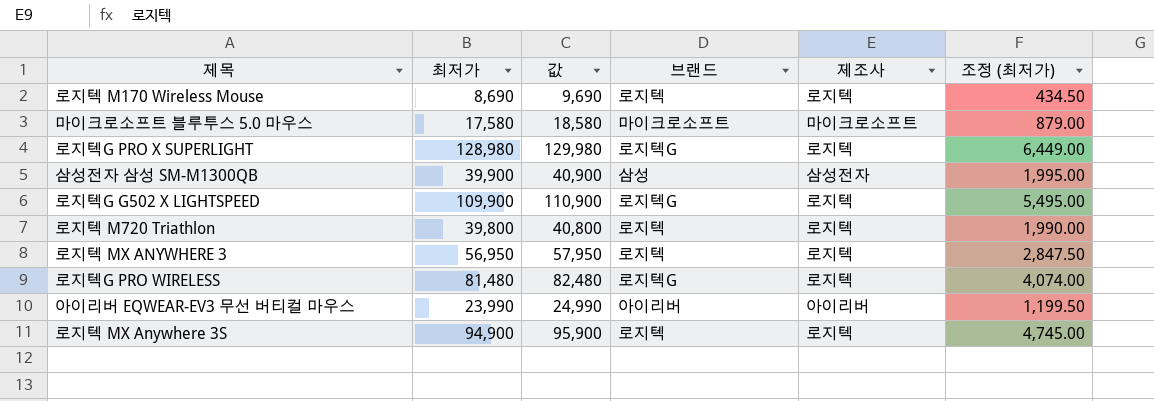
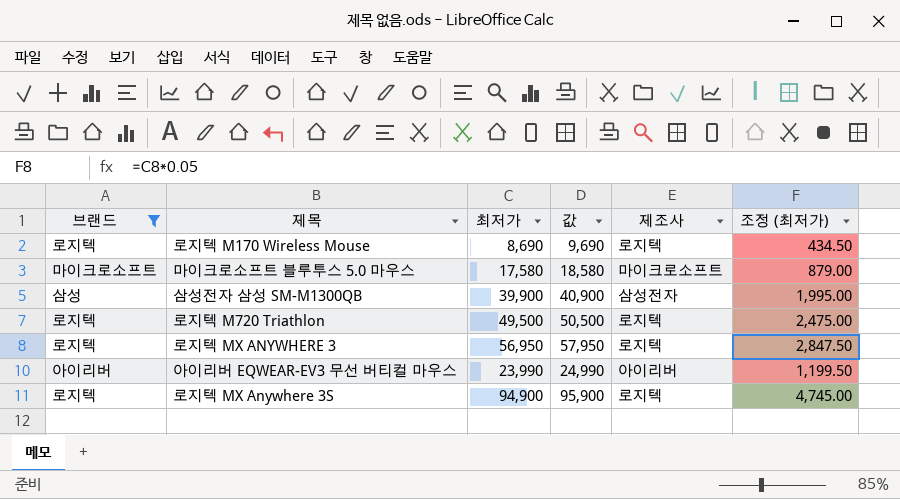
filter: none -> 브랜드 != 로지텍G
column 브랜드 | position: 4 -> 1
로지텍 M720 Triathlon | 최저가: 39,800 -> 49,500
로지텍 M720 Triathlon | 값: 40,800 -> 50,500
로지텍 M720 Triathlon | 조정 (최저가): 1,990.00 -> 2,475.00

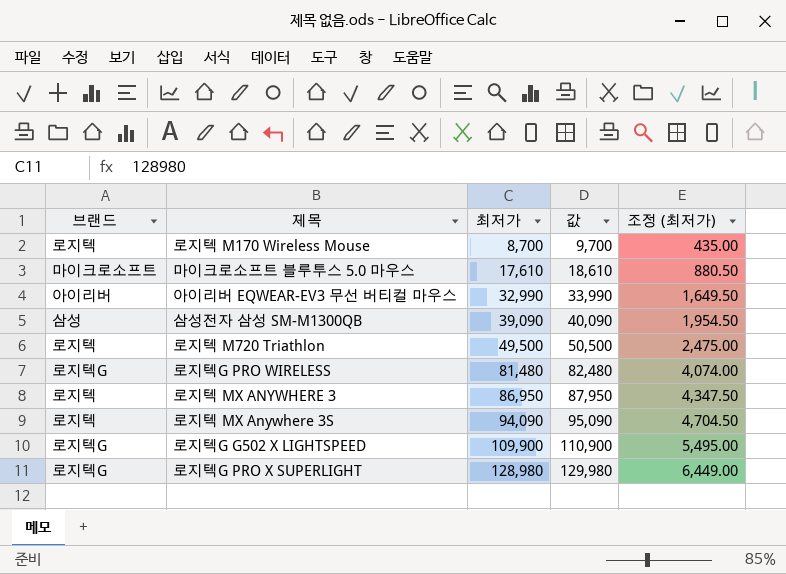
filter: 브랜드 != 로지텍G -> none
row order: none -> 최저가 ascending
column 제조사 | position: 5 -> none
로지텍 M170 Wireless Mouse | 최저가: 8,690 -> 8,700
로지텍 M170 Wireless Mouse | 값: 9,690 -> 9,700
로지텍 M170 Wireless Mouse | 조정 (최저가): 434.50 -> 435.00
마이크로소프트 블루투스 5.0 마우스 | 최저가: 17,580 -> 17,610
마이크로소프트 블루투스 5.0 마우스 | 값: 18,580 -> 18,610
마이크로소프트 블루투스 5.0 마우스 | 조정 (최저가): 879.00 -> 880.50
아이리버 EQWEAR-EV3 무선 버티컬 마우스 | 최저가: 23,990 -> 32,990
아이리버 EQWEAR-EV3 무선 버티컬 마우스 | 값: 24,990 -> 33,990
아이리버 EQWEAR-EV3 무선 버티컬 마우스 | 조정 (최저가): 1,199.50 -> 1,649.50
삼성전자 삼성 SM-M1300QB | 최저가: 39,900 -> 39,090
삼성전자 삼성 SM-M1300QB | 값: 40,900 -> 40,090
삼성전자 삼성 SM-M1300QB | 조정 (최저가): 1,995.00 -> 1,954.50
로지텍 MX ANYWHERE 3 | 최저가: 56,950 -> 86,950
로지텍 MX ANYWHERE 3 | 값: 57,950 -> 87,950
로지텍 MX ANYWHERE 3 | 조정 (최저가): 2,847.50 -> 4,347.50
로지텍 MX Anywhere 3S | 최저가: 94,900 -> 94,090
로지텍 MX Anywhere 3S | 값: 95,900 -> 95,090
로지텍 MX Anywhere 3S | 조정 (최저가): 4,745.00 -> 4,704.50

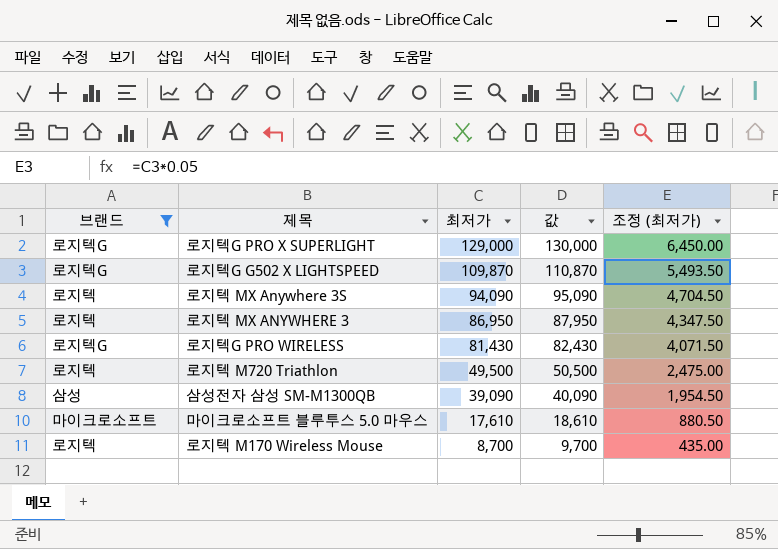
filter: none -> 브랜드 != 아이리버
row order: 최저가 ascending -> 최저가 descending
로지텍G PRO X SUPERLIGHT | 최저가: 128,980 -> 129,000
로지텍G PRO X SUPERLIGHT | 값: 129,980 -> 130,000
로지텍G PRO X SUPERLIGHT | 조정 (최저가): 6,449.00 -> 6,450.00
로지텍G G502 X LIGHTSPEED | 최저가: 109,900 -> 109,870
로지텍G G502 X LIGHTSPEED | 값: 110,900 -> 110,870
로지텍G G502 X LIGHTSPEED | 조정 (최저가): 5,495.00 -> 5,493.50
로지텍G PRO WIRELESS | 최저가: 81,480 -> 81,430
로지텍G PRO WIRELESS | 값: 82,480 -> 82,430
로지텍G PRO WIRELESS | 조정 (최저가): 4,074.00 -> 4,071.50

